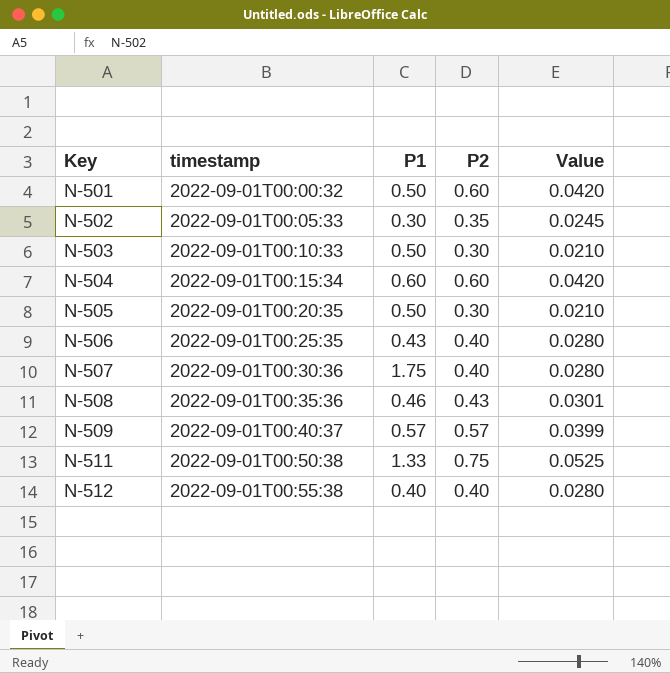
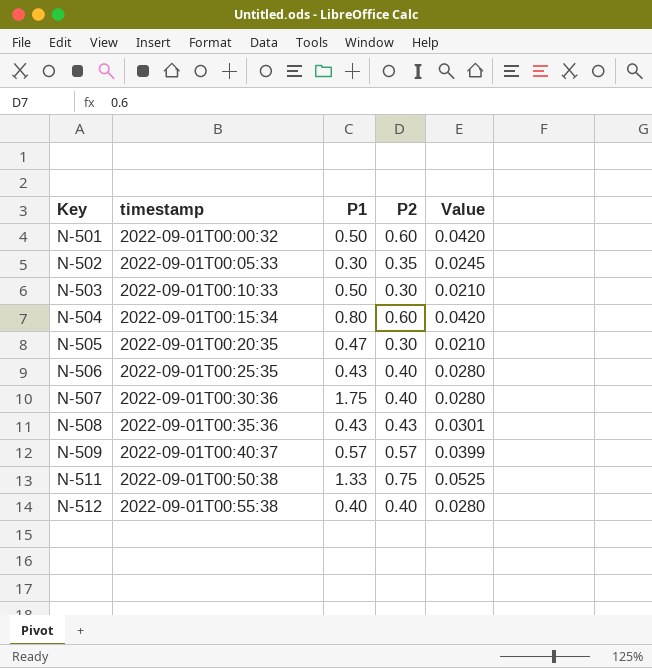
N-504 | P1: 0.60 -> 0.80
N-505 | P1: 0.50 -> 0.47
N-508 | P1: 0.46 -> 0.43

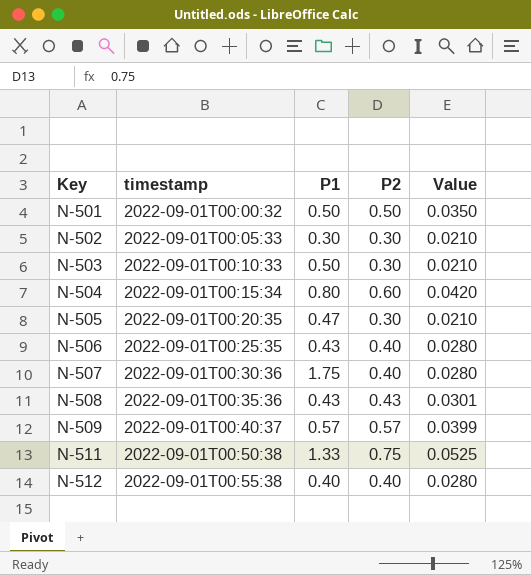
N-501 | P2: 0.60 -> 0.50
N-501 | Value: 0.0420 -> 0.0350
N-502 | P2: 0.35 -> 0.30
N-502 | Value: 0.0245 -> 0.0210

